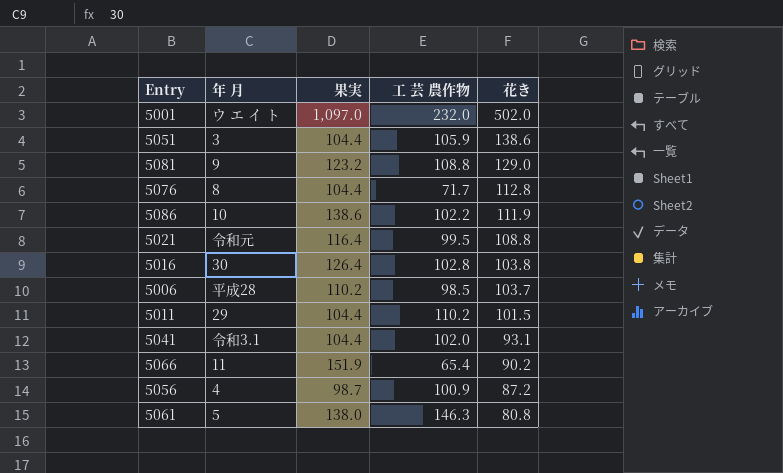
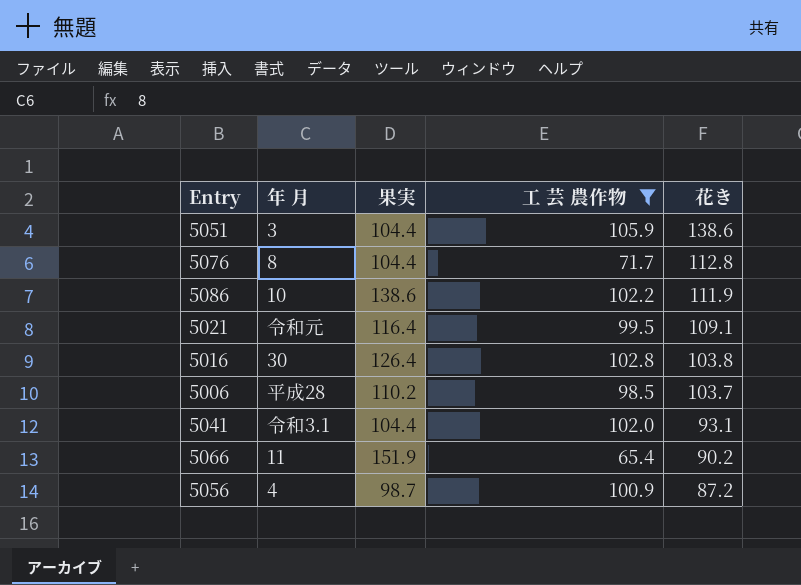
filter: none -> 工 芸 農作物 <= 105.9
5021 | 花き: 108.8 -> 109.1

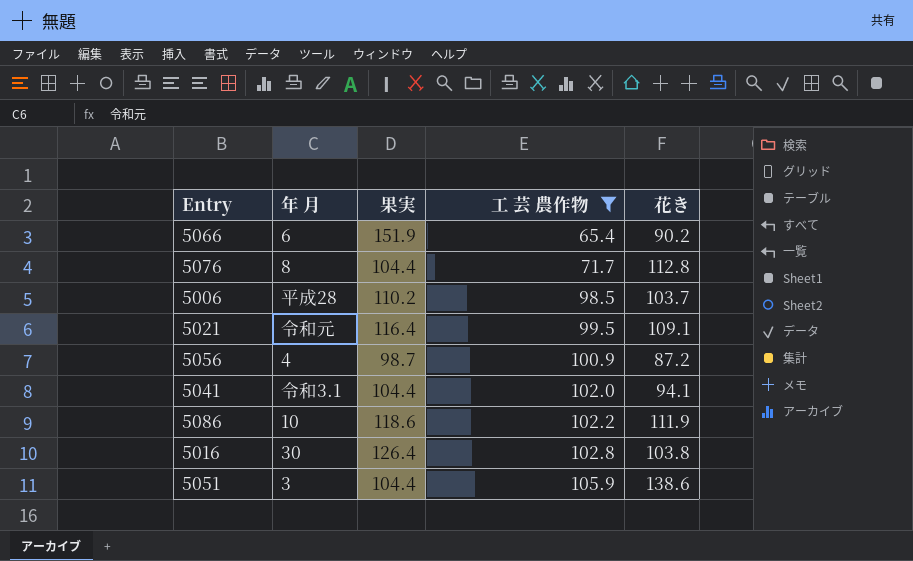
row order: 花き descending -> 工 芸 農作物 ascending
5066 | 年 月: 11 -> 6
5041 | 花き: 93.1 -> 94.1
5086 | 果実: 138.6 -> 118.6

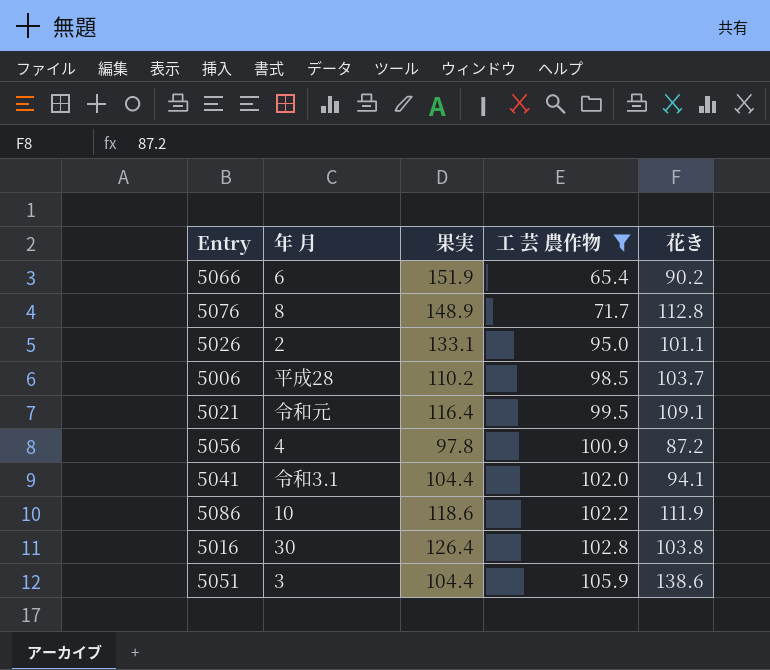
5076 | 果実: 104.4 -> 148.9
row 5026: none -> 2 | 133.1 | 95.0 | 101.1
5056 | 果実: 98.7 -> 97.8

